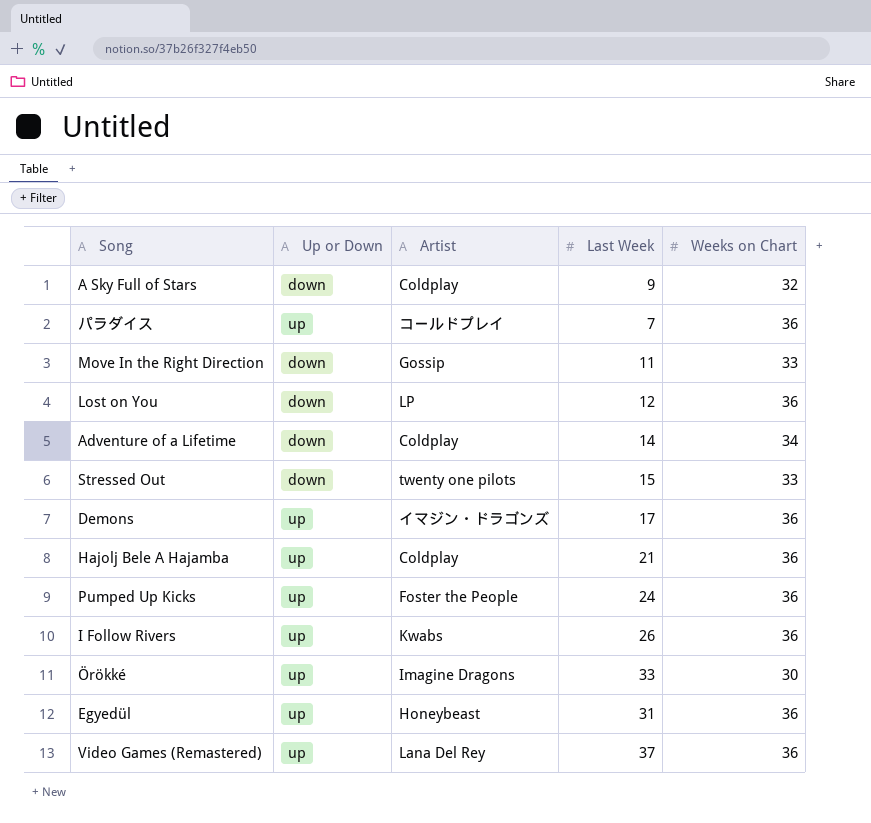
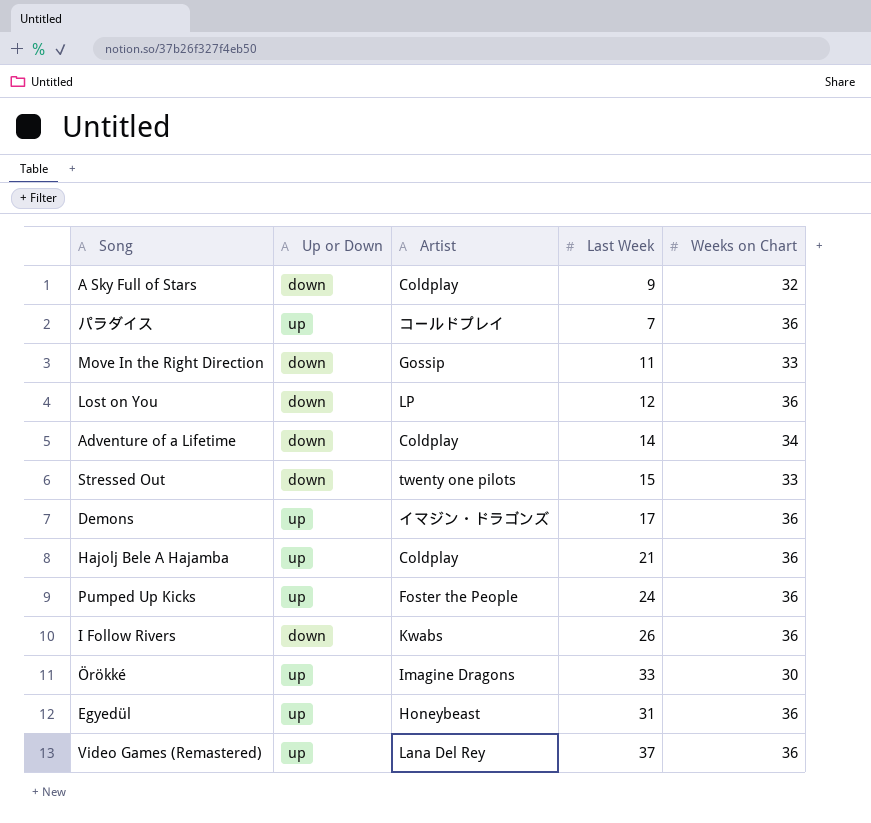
I Follow Rivers | Up or Down: up -> down

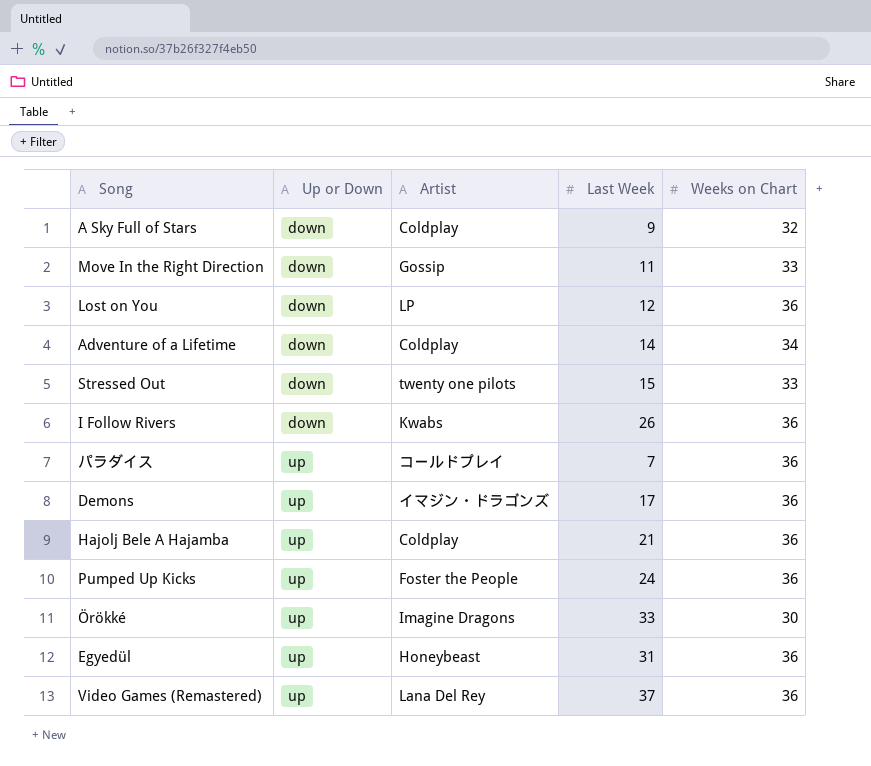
row order: none -> Up or Down ascending

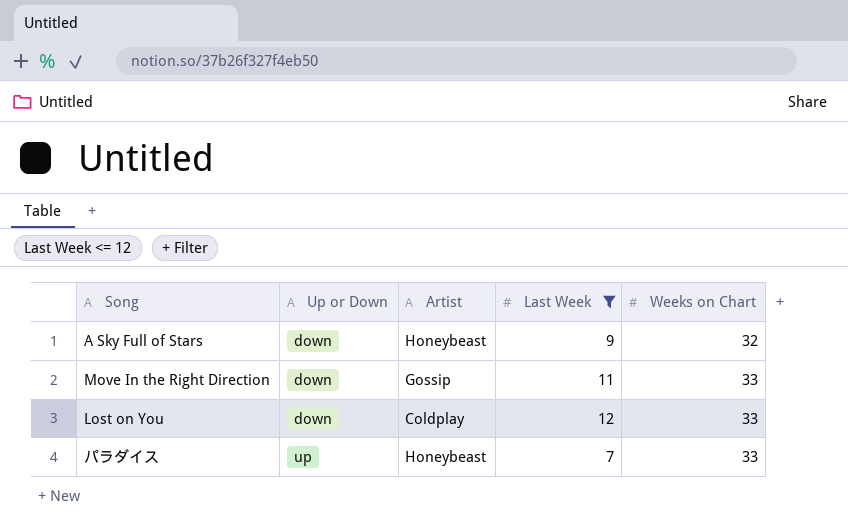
filter: none -> Last Week <= 12
A Sky Full of Stars | Artist: Coldplay -> Honeybeast
Lost on You | Artist: LP -> Coldplay
Lost on You | Weeks on Chart: 36 -> 33
パラダイス | Artist: コールドプレイ -> Honeybeast
パラダイス | Weeks on Chart: 36 -> 33

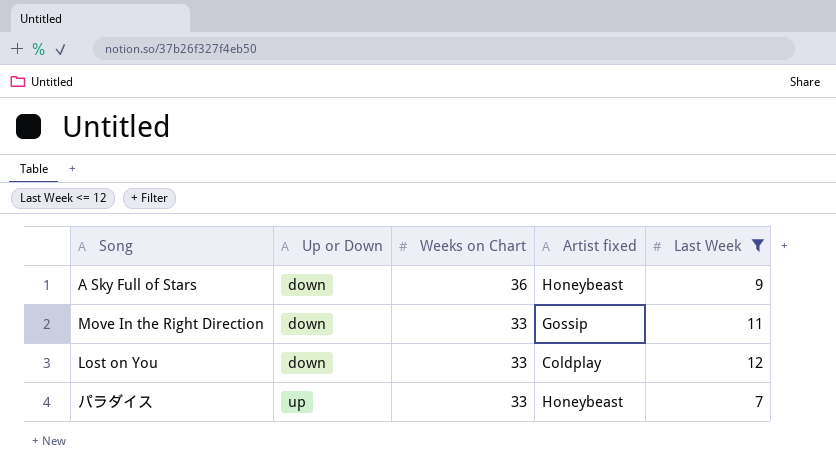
column Weeks on Chart | position: 5 -> 3
column name: Artist -> Artist fixed
A Sky Full of Stars | Weeks on Chart: 32 -> 36

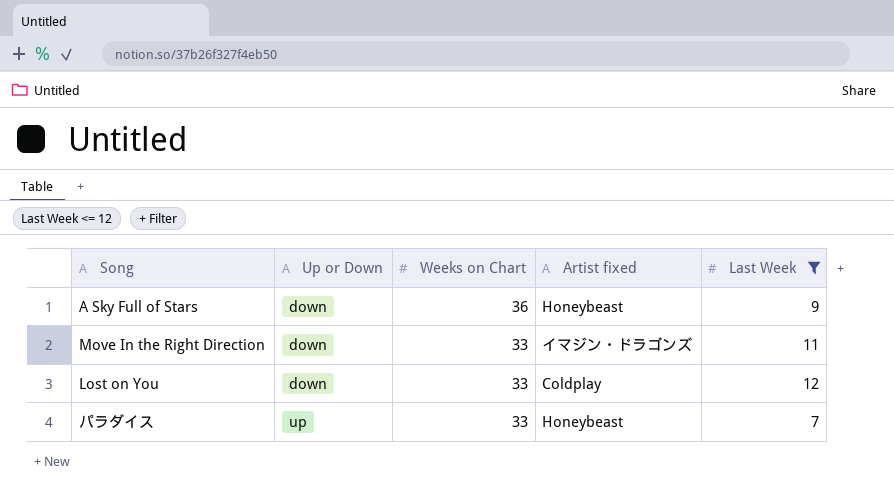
Move In the Right Direction | Artist fixed: Gossip -> イマジン・ドラゴンズ

